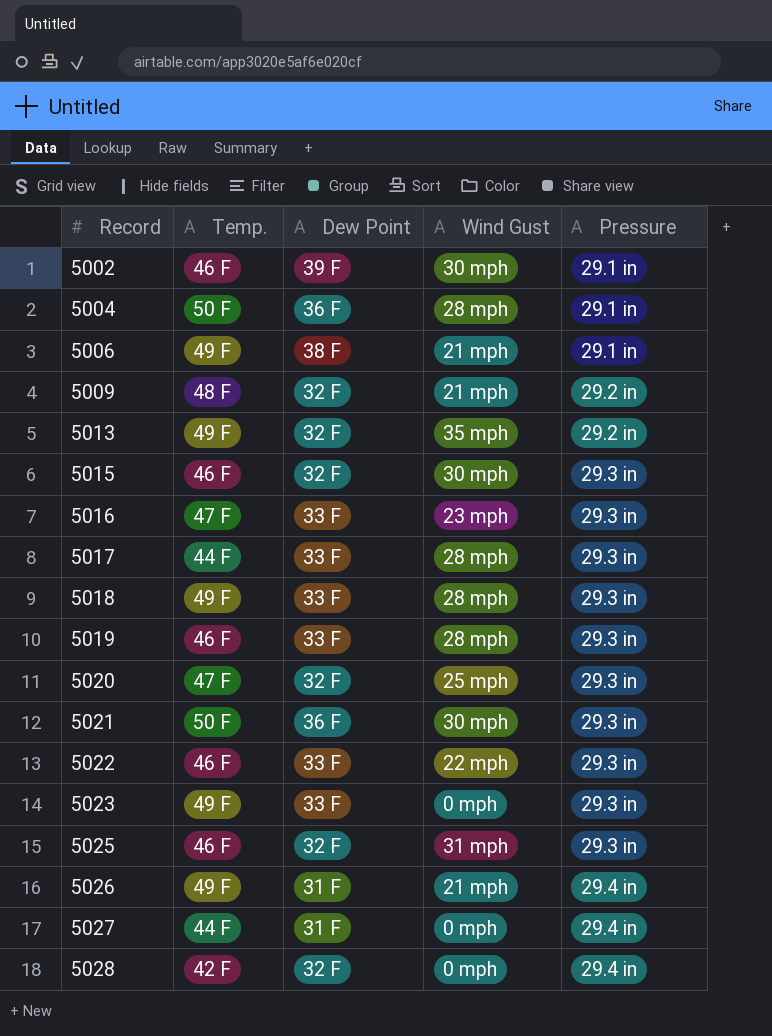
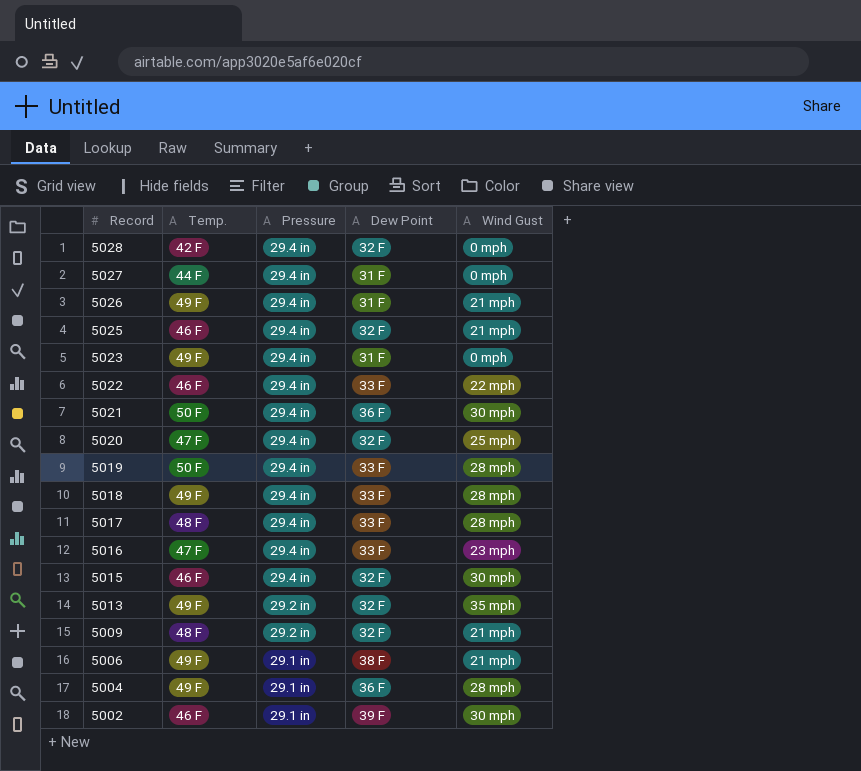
row order: Record ascending -> Record descending
column Pressure | position: 5 -> 3
5025 | Pressure: 29.3 in -> 29.4 in
5025 | Wind Gust: 31 mph -> 21 mph
5023 | Pressure: 29.3 in -> 29.4 in
5023 | Dew Point: 33 F -> 31 F
5022 | Pressure: 29.3 in -> 29.4 in
5021 | Pressure: 29.3 in -> 29.4 in
5020 | Pressure: 29.3 in -> 29.4 in
5019 | Temp.: 46 F -> 50 F
5019 | Pressure: 29.3 in -> 29.4 in
5018 | Pressure: 29.3 in -> 29.4 in
5017 | Temp.: 44 F -> 48 F
5017 | Pressure: 29.3 in -> 29.4 in
5016 | Pressure: 29.3 in -> 29.4 in
5015 | Pressure: 29.3 in -> 29.4 in
5004 | Temp.: 50 F -> 49 F

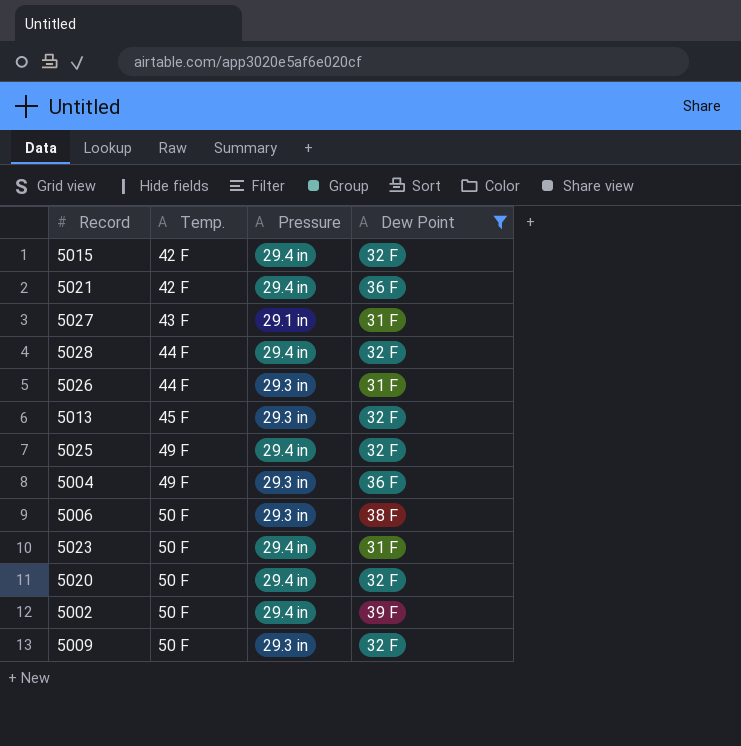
filter: none -> Dew Point != 33 F
row order: Record descending -> Temp. ascending
column Wind Gust | position: 5 -> none
5015 | Temp.: 46 F -> 42 F
5021 | Temp.: 50 F -> 42 F
5027 | Temp.: 44 F -> 43 F
5027 | Pressure: 29.4 in -> 29.1 in
5028 | Temp.: 42 F -> 44 F
5026 | Temp.: 49 F -> 44 F
5026 | Pressure: 29.4 in -> 29.3 in
5013 | Temp.: 49 F -> 45 F
5013 | Pressure: 29.2 in -> 29.3 in
5025 | Temp.: 46 F -> 49 F
5004 | Pressure: 29.1 in -> 29.3 in
5006 | Temp.: 49 F -> 50 F
5006 | Pressure: 29.1 in -> 29.3 in
5023 | Temp.: 49 F -> 50 F
5020 | Temp.: 47 F -> 50 F
5002 | Temp.: 46 F -> 50 F
5002 | Pressure: 29.1 in -> 29.4 in
5009 | Temp.: 48 F -> 50 F
5009 | Pressure: 29.2 in -> 29.3 in

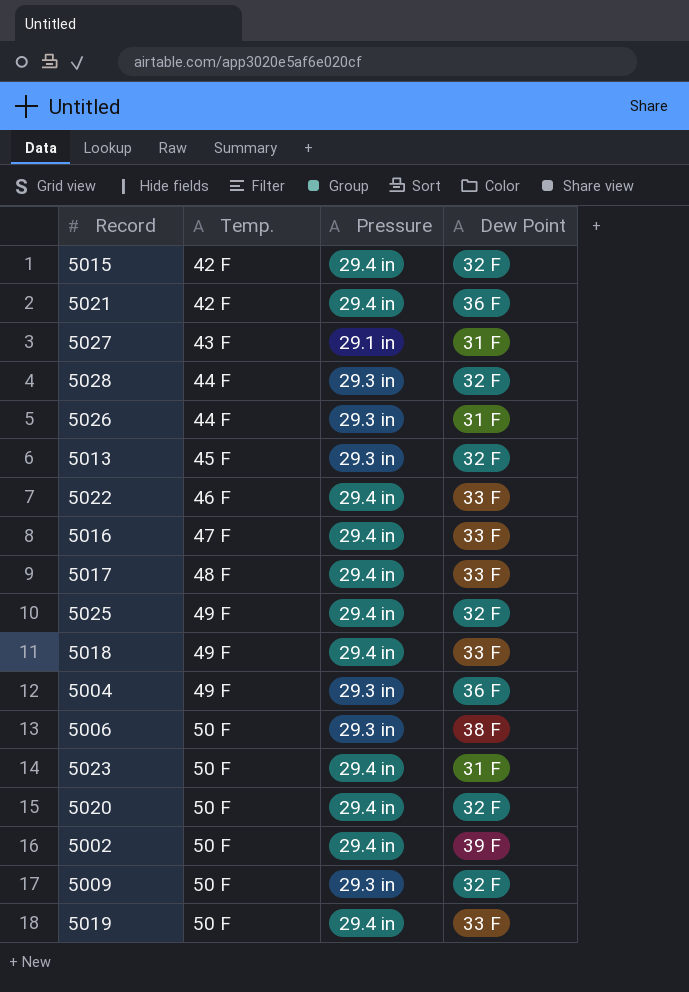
filter: Dew Point != 33 F -> none
5028 | Pressure: 29.4 in -> 29.3 in

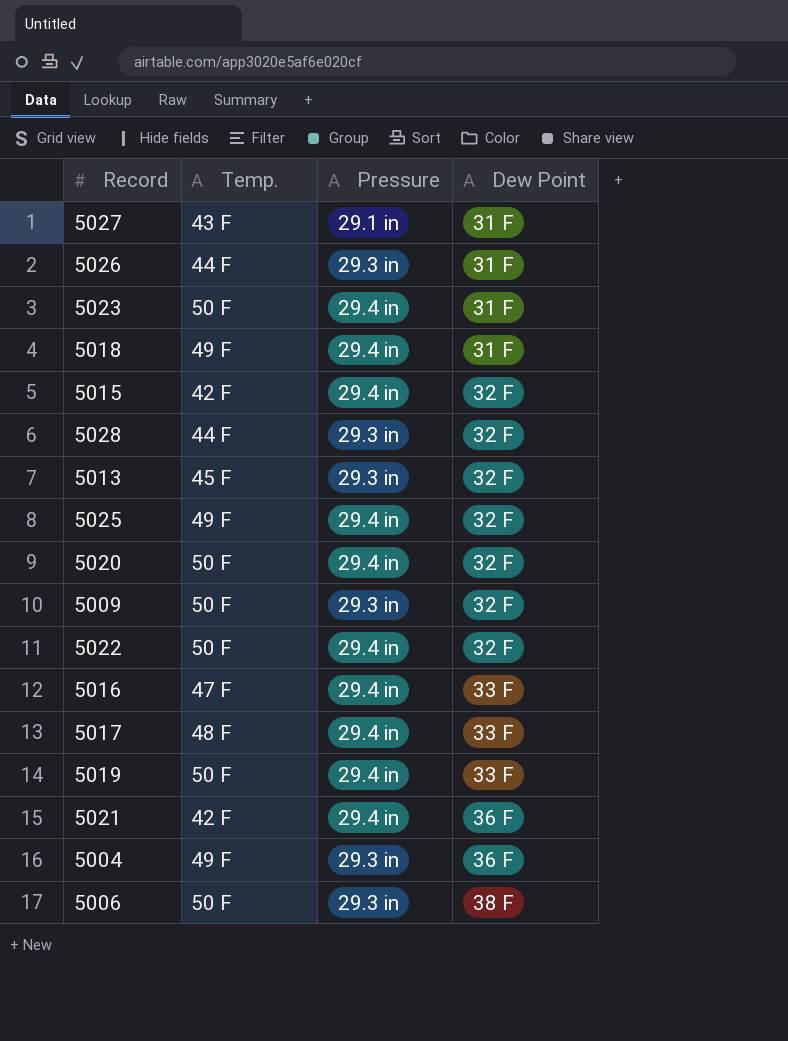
row order: Temp. ascending -> Dew Point ascending
row 5002: 50 F | 29.4 in | 39 F -> none
5018 | Dew Point: 33 F -> 31 F
5022 | Temp.: 46 F -> 50 F
5022 | Dew Point: 33 F -> 32 F

